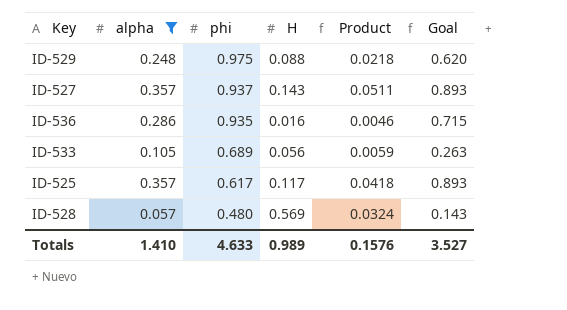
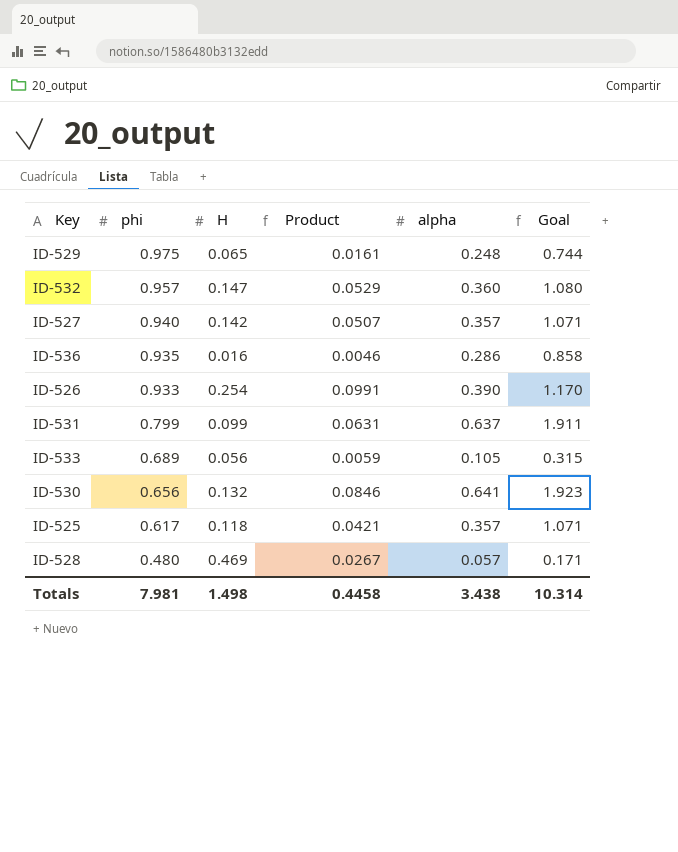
filter: alpha <= 0.357 -> none
column alpha | position: 2 -> 5
column Goal | formula: [alpha] * 2.5 -> [alpha] * 3
ID-529 | H: 0.088 -> 0.065
ID-529 | Product: 0.0218 -> 0.0161
ID-527 | phi: 0.937 -> 0.940
ID-527 | H: 0.143 -> 0.142
ID-527 | Product: 0.0511 -> 0.0507
ID-525 | H: 0.117 -> 0.118
ID-525 | Product: 0.0418 -> 0.0421
ID-528 | H: 0.569 -> 0.469
ID-528 | Product: 0.0324 -> 0.0267
Totals | phi: 4.633 -> 7.981
Totals | H: 0.989 -> 1.498
Totals | Product: 0.1576 -> 0.4458
Totals | alpha: 1.410 -> 3.438
Totals | Goal: 3.527 -> 10.314

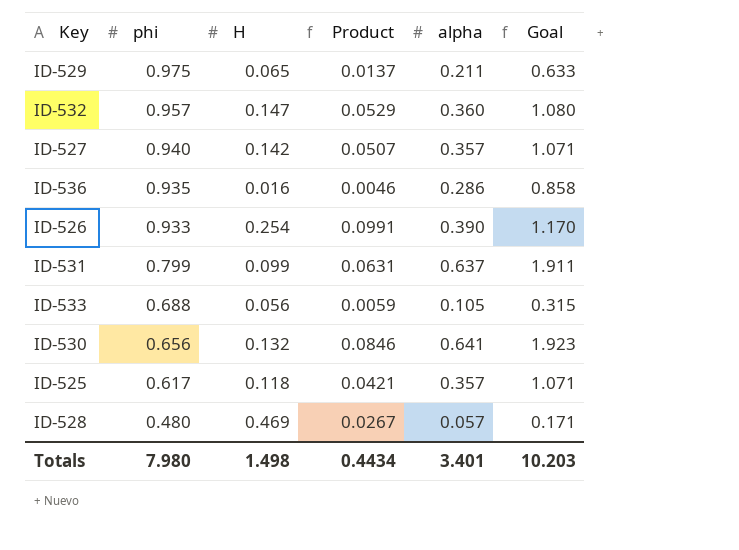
ID-529 | Product: 0.0161 -> 0.0137
ID-529 | alpha: 0.248 -> 0.211
ID-529 | Goal: 0.744 -> 0.633
ID-533 | phi: 0.689 -> 0.688
Totals | phi: 7.981 -> 7.980
Totals | Product: 0.4458 -> 0.4434
Totals | alpha: 3.438 -> 3.401
Totals | Goal: 10.314 -> 10.203

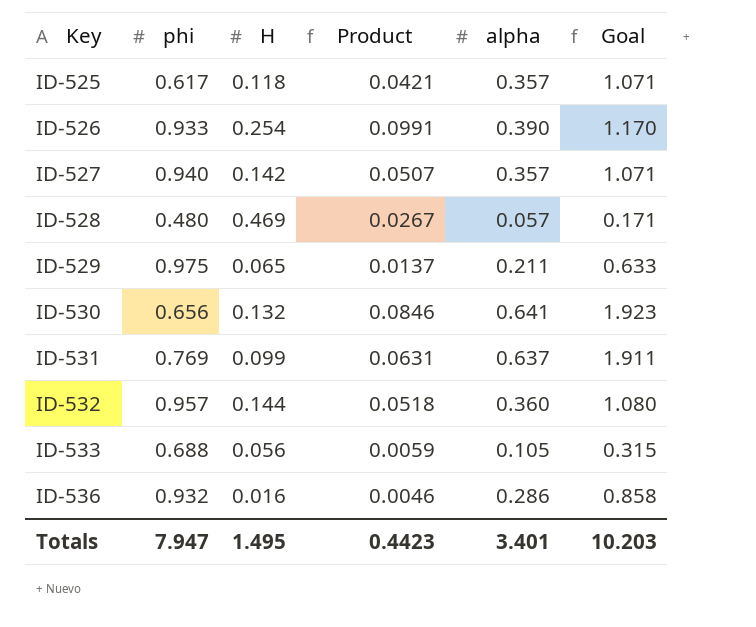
row order: phi descending -> Key ascending
ID-531 | phi: 0.799 -> 0.769
ID-532 | H: 0.147 -> 0.144
ID-532 | Product: 0.0529 -> 0.0518
ID-536 | phi: 0.935 -> 0.932
Totals | phi: 7.980 -> 7.947
Totals | H: 1.498 -> 1.495
Totals | Product: 0.4434 -> 0.4423

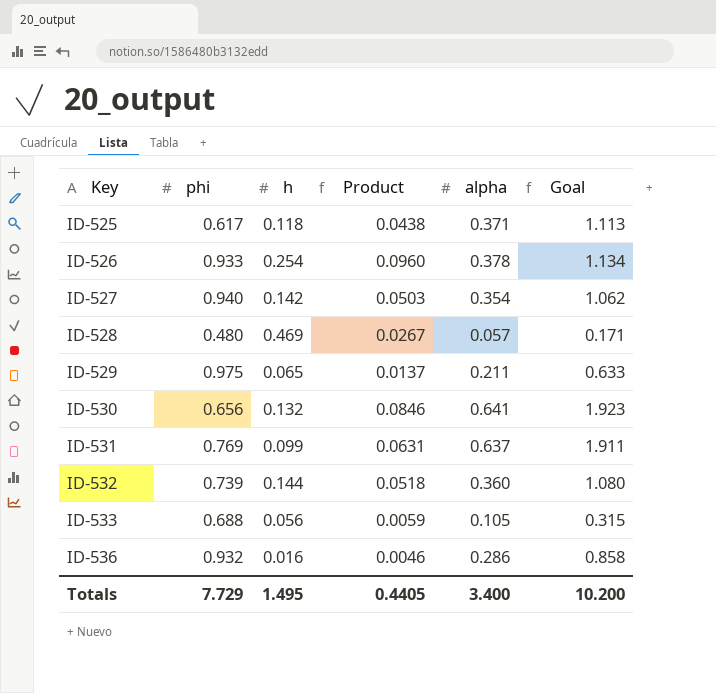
column name: H -> h
ID-525 | Product: 0.0421 -> 0.0438
ID-525 | alpha: 0.357 -> 0.371
ID-525 | Goal: 1.071 -> 1.113
ID-526 | Product: 0.0991 -> 0.0960
ID-526 | alpha: 0.390 -> 0.378
ID-526 | Goal: 1.170 -> 1.134
ID-527 | Product: 0.0507 -> 0.0503
ID-527 | alpha: 0.357 -> 0.354
ID-527 | Goal: 1.071 -> 1.062
ID-532 | phi: 0.957 -> 0.739
Totals | phi: 7.947 -> 7.729
Totals | Product: 0.4423 -> 0.4405
Totals | alpha: 3.401 -> 3.400
Totals | Goal: 10.203 -> 10.200

